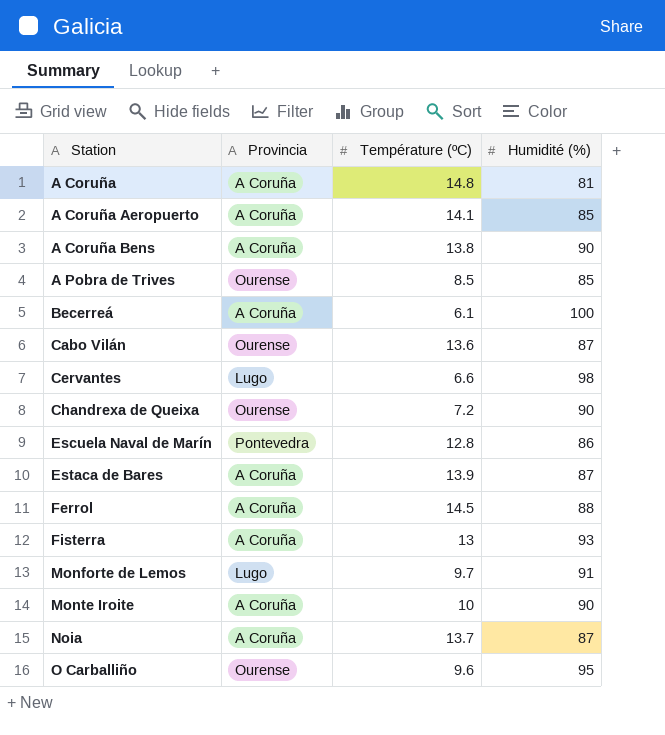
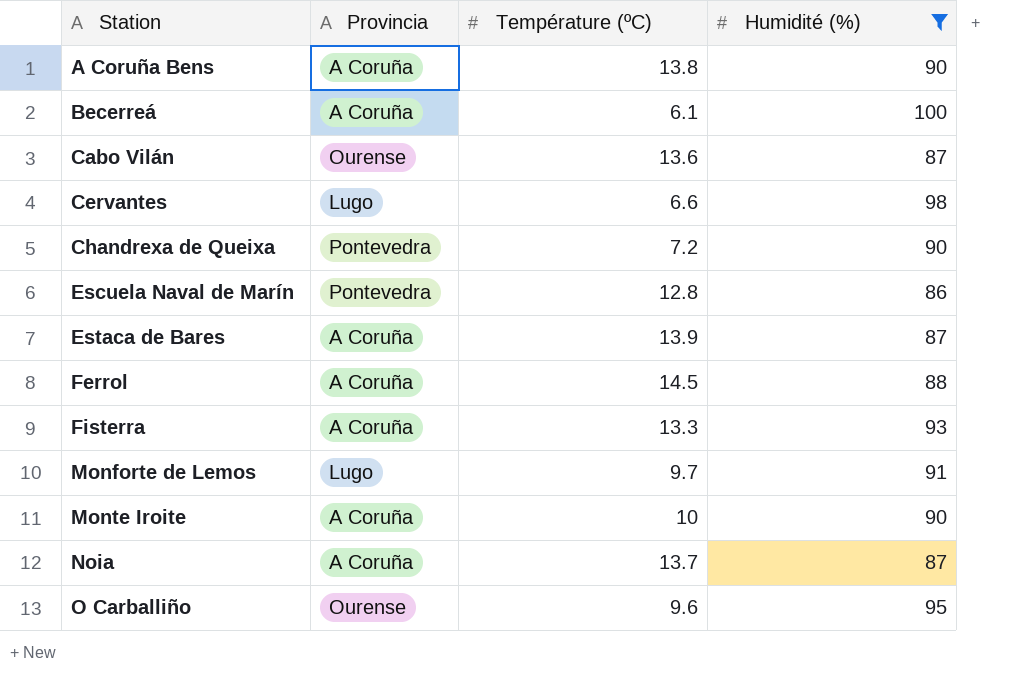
filter: none -> Humidité (%) >= 86
Chandrexa de Queixa | Provincia: Ourense -> Pontevedra
Fisterra | Température (ºC): 13 -> 13.3

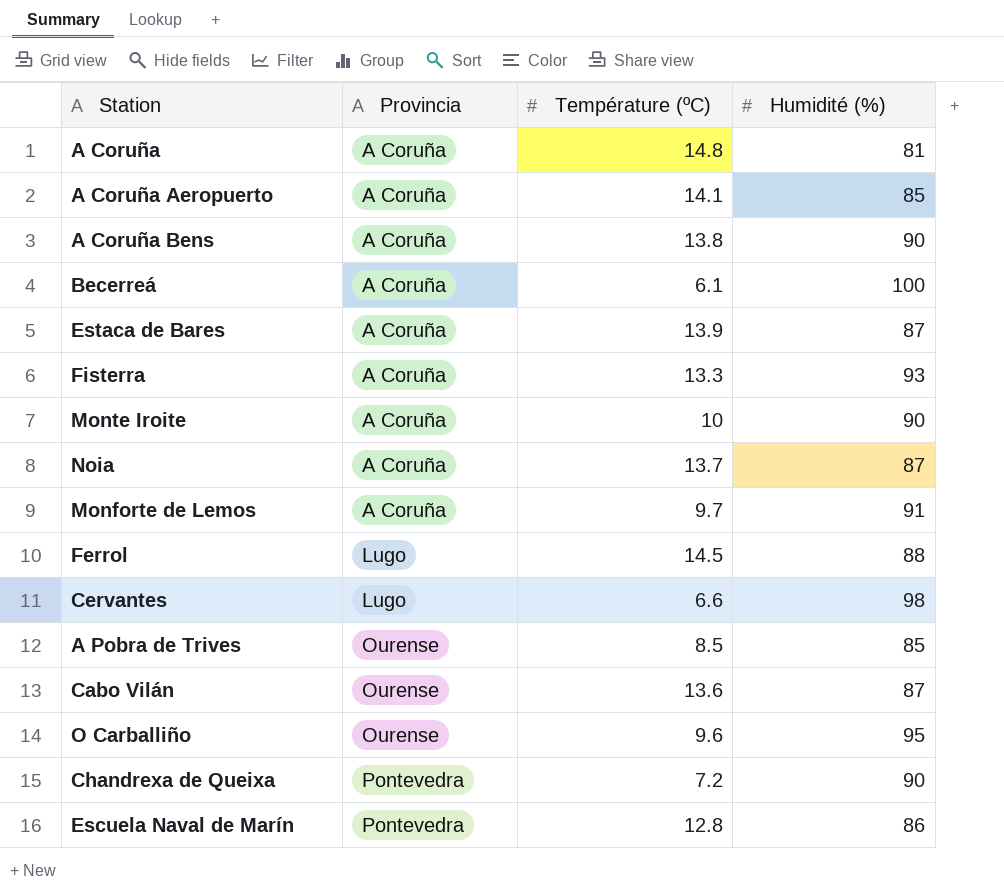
filter: Humidité (%) >= 86 -> none
row order: Station ascending -> Provincia ascending
Monforte de Lemos | Provincia: Lugo -> A Coruña
Ferrol | Provincia: A Coruña -> Lugo

